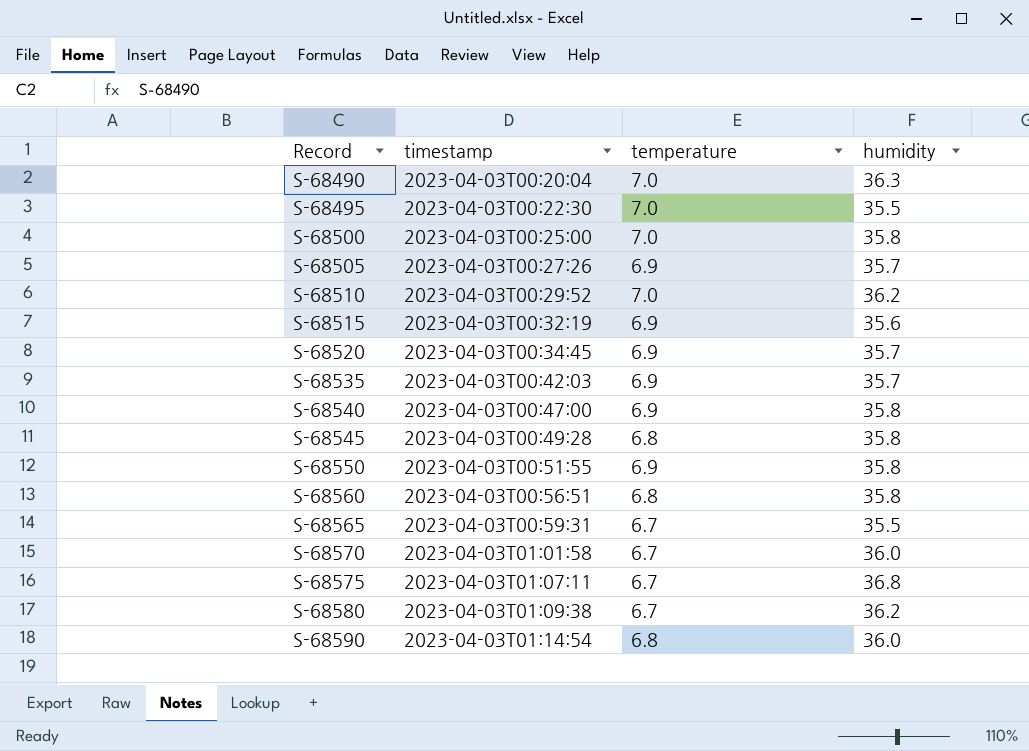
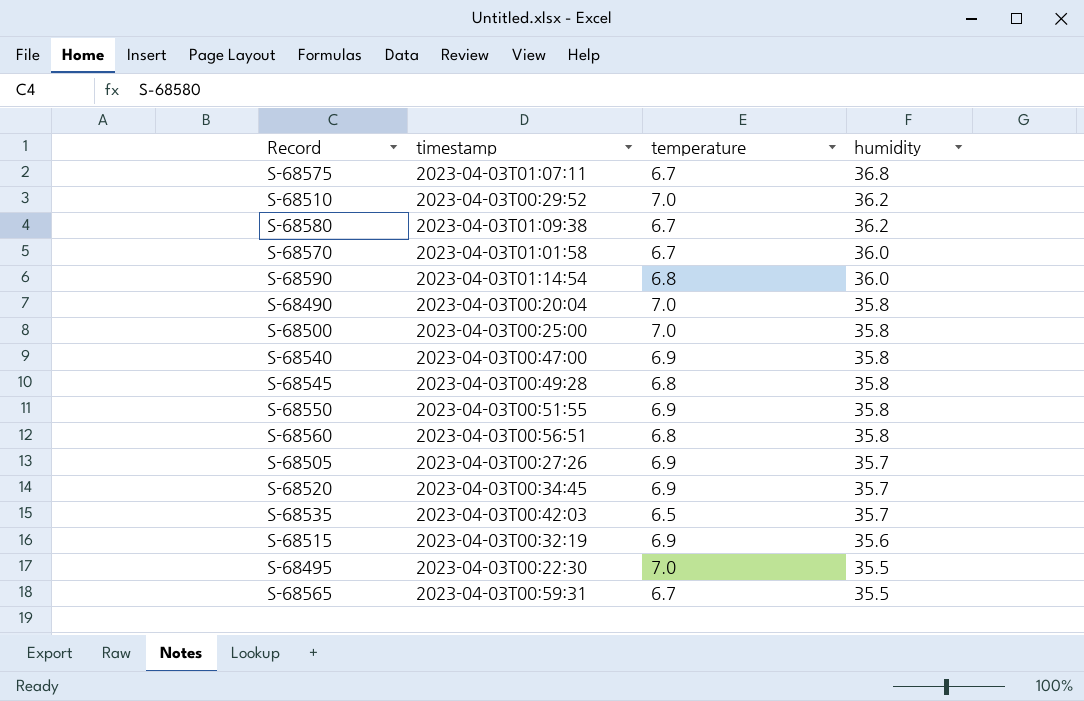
row order: Record ascending -> humidity descending
S-68490 | humidity: 36.3 -> 35.8
S-68535 | temperature: 6.9 -> 6.5

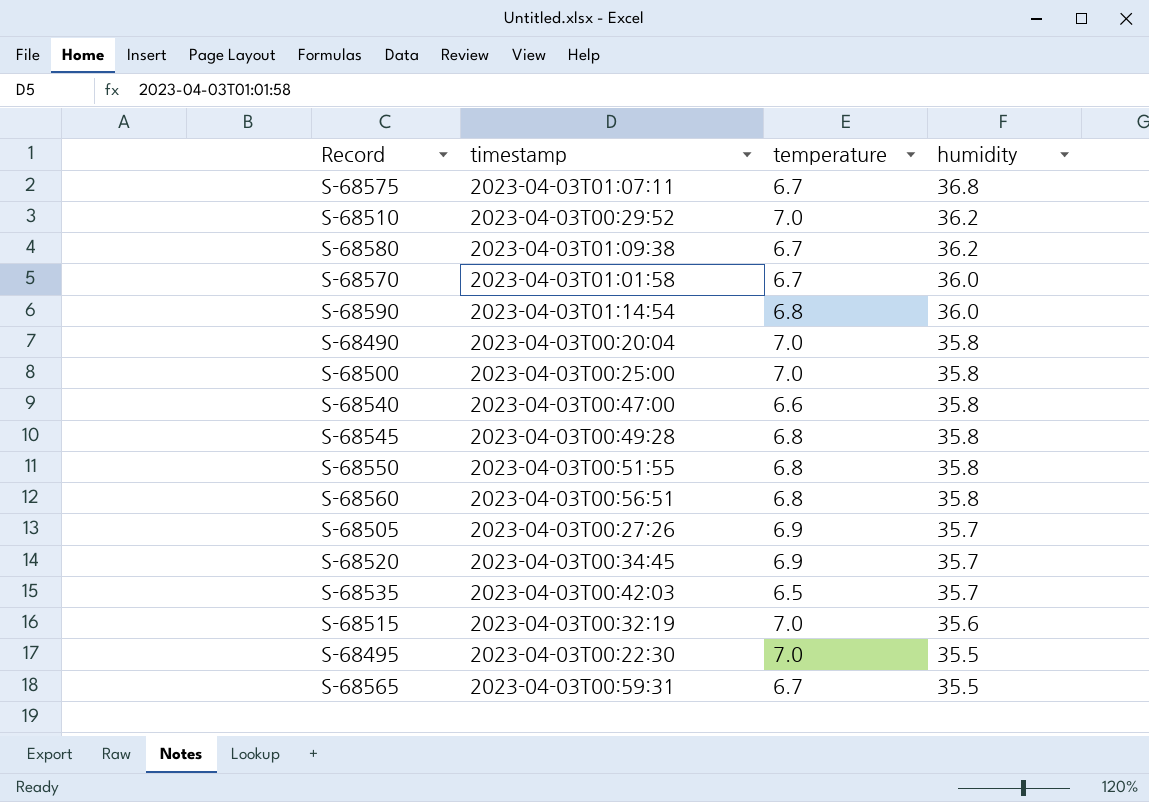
S-68540 | temperature: 6.9 -> 6.6
S-68550 | temperature: 6.9 -> 6.8
S-68515 | temperature: 6.9 -> 7.0

